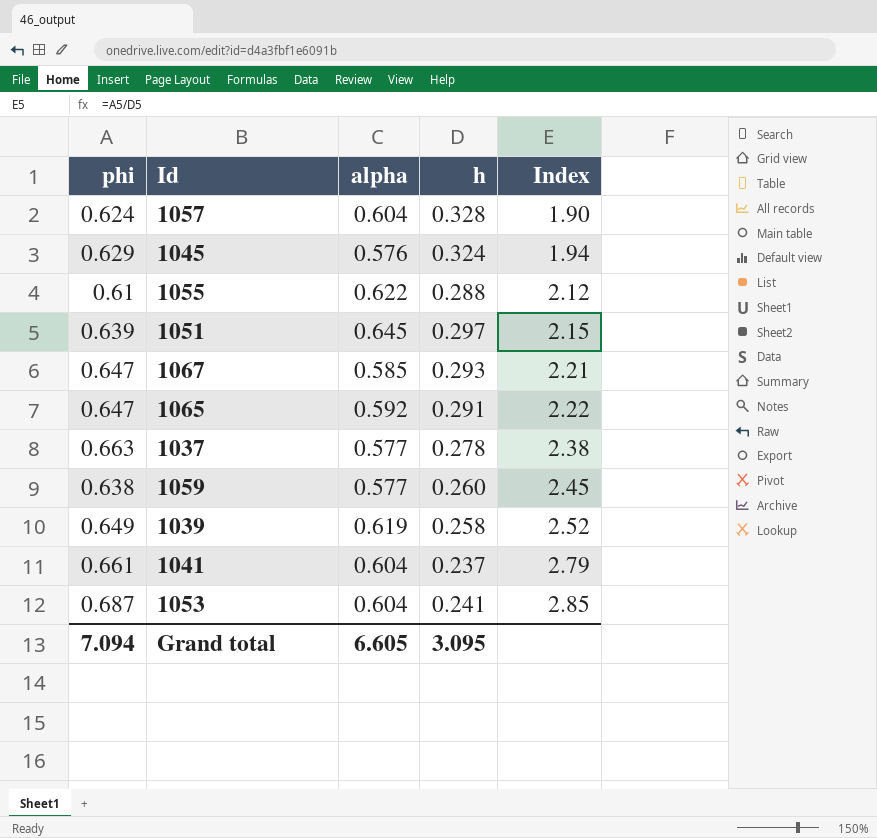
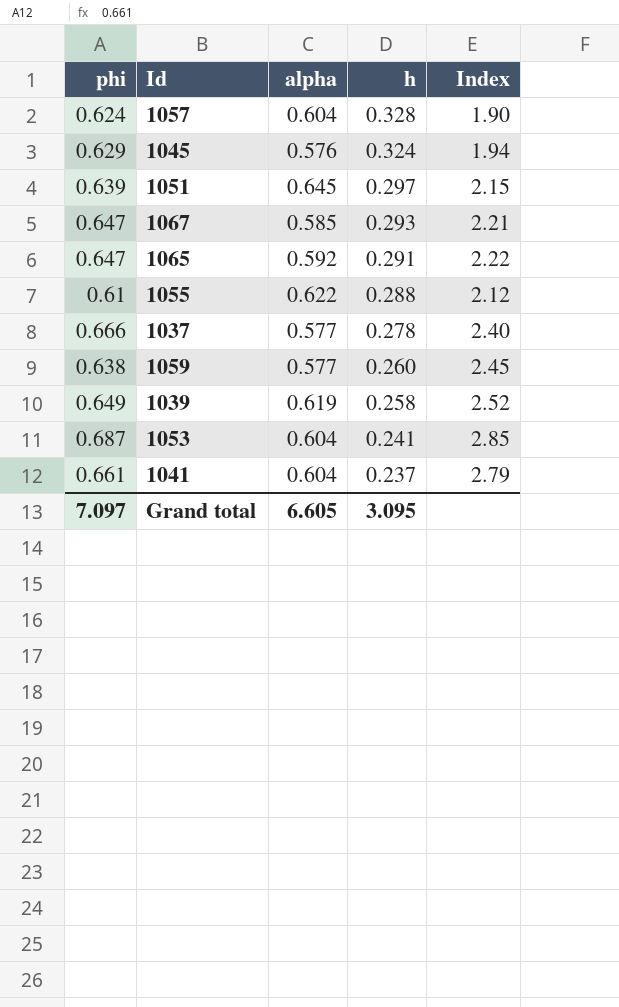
row order: Index ascending -> h descending
1037 | phi: 0.663 -> 0.666
1037 | Index: 2.38 -> 2.40
Grand total | phi: 7.094 -> 7.097

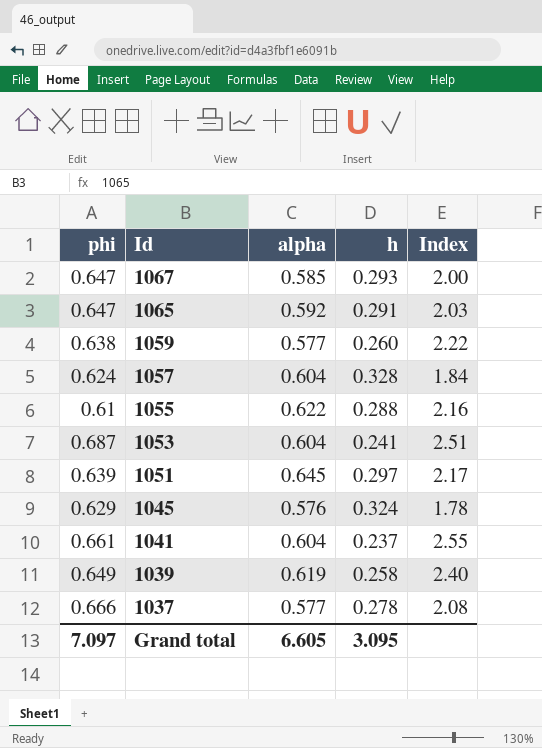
row order: h descending -> Id descending
column Index | formula: [phi] / [h] -> [alpha] / [h]

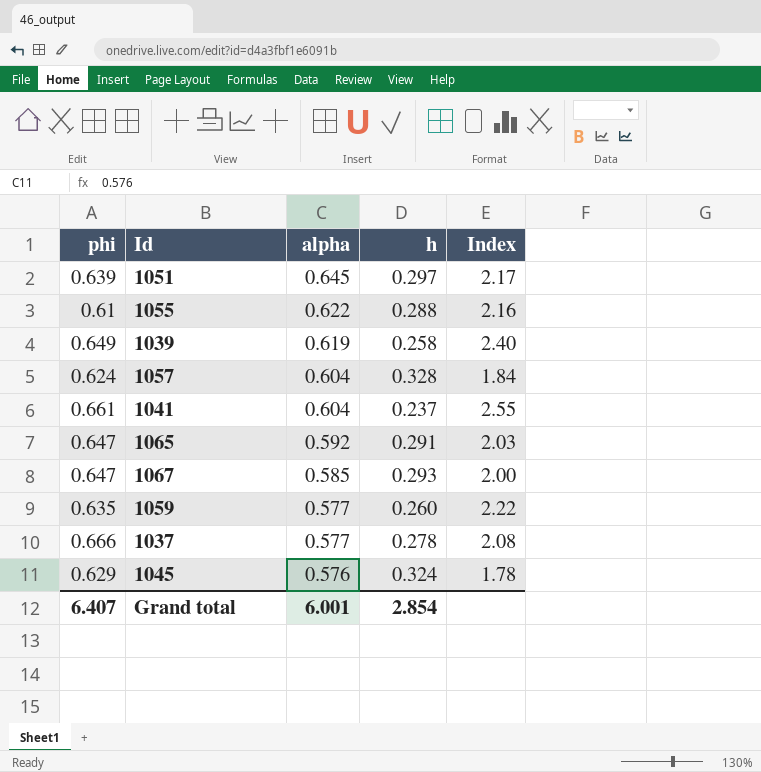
row order: Id descending -> alpha descending
row 1053: 0.687 | 0.604 | 0.241 | 2.51 -> none
1059 | phi: 0.638 -> 0.635
Grand total | phi: 7.097 -> 6.407
Grand total | alpha: 6.605 -> 6.001
Grand total | h: 3.095 -> 2.854

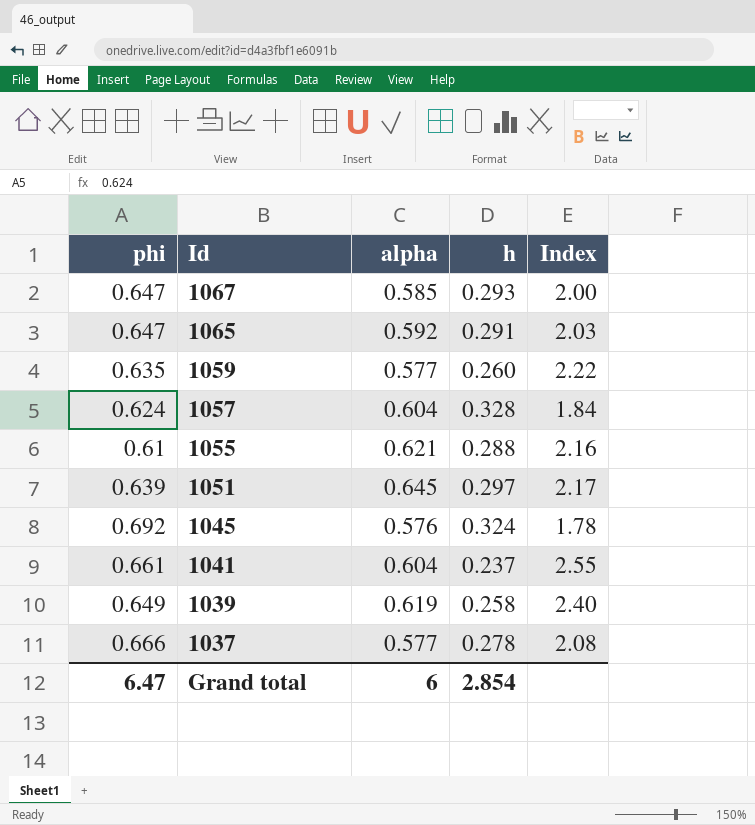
row order: alpha descending -> Id descending
1055 | alpha: 0.622 -> 0.621
1045 | phi: 0.629 -> 0.692
Grand total | phi: 6.407 -> 6.47
Grand total | alpha: 6.001 -> 6

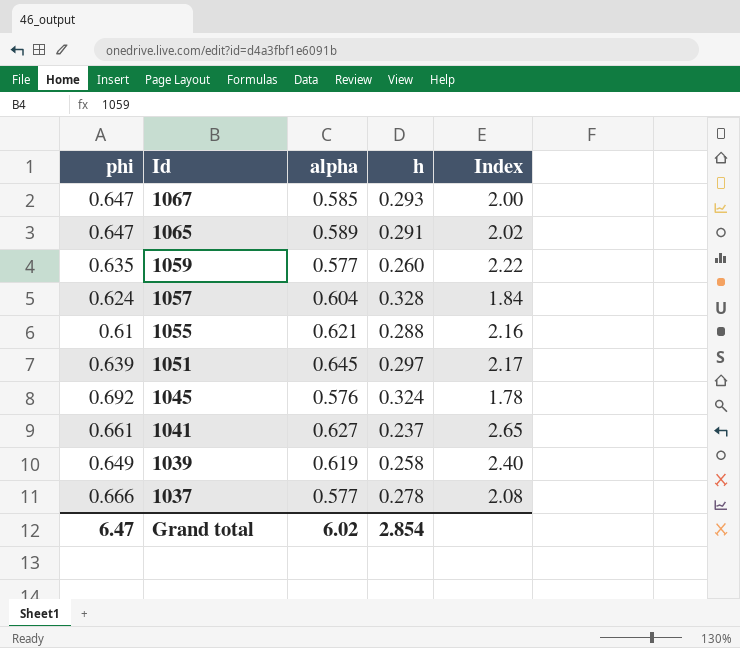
1065 | alpha: 0.592 -> 0.589
1065 | Index: 2.03 -> 2.02
1041 | alpha: 0.604 -> 0.627
1041 | Index: 2.55 -> 2.65
Grand total | alpha: 6 -> 6.02

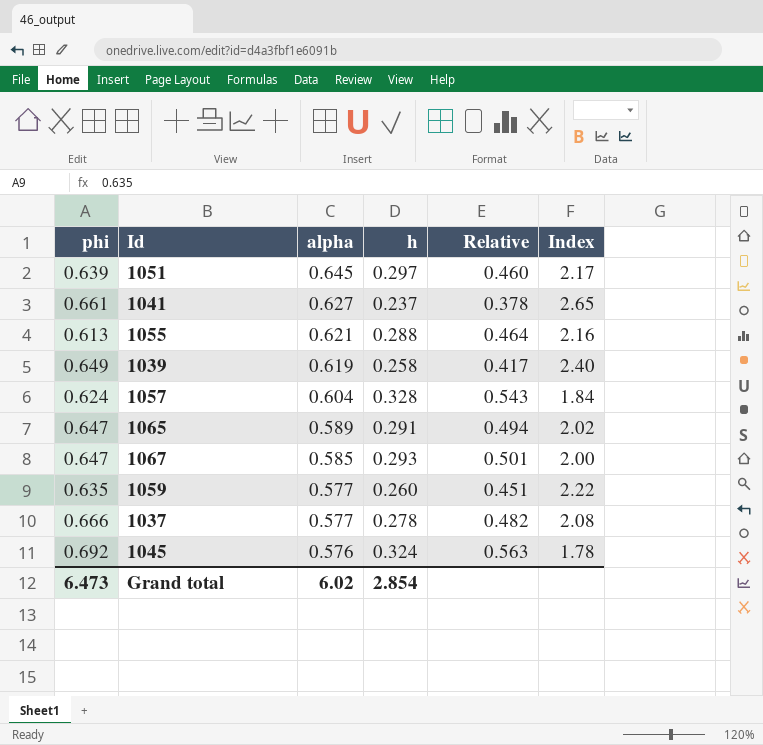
row order: Id descending -> alpha descending
column Relative | formula: none -> [h] / [alpha]
1055 | phi: 0.61 -> 0.613
Grand total | phi: 6.47 -> 6.473

